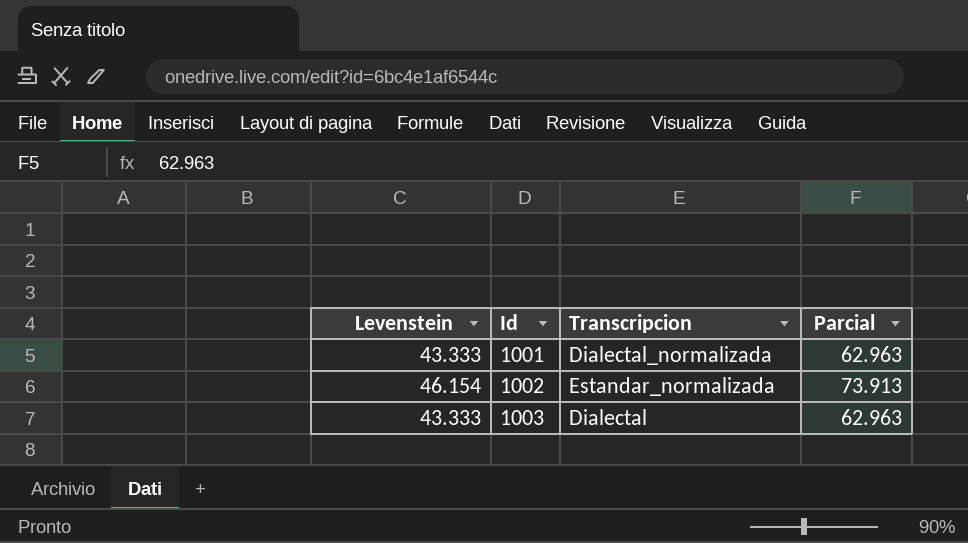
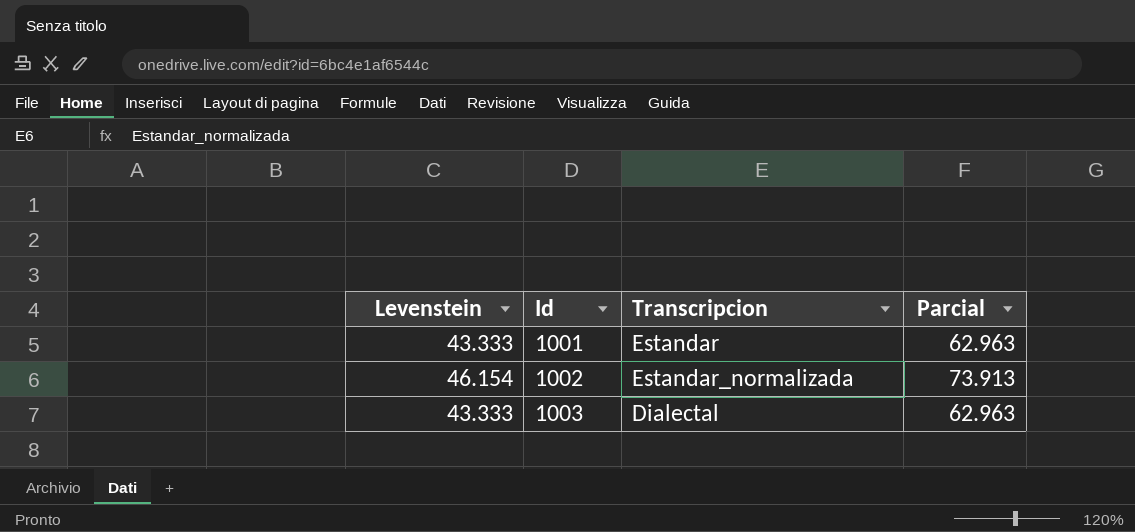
1001 | Transcripcion: Dialectal_normalizada -> Estandar

